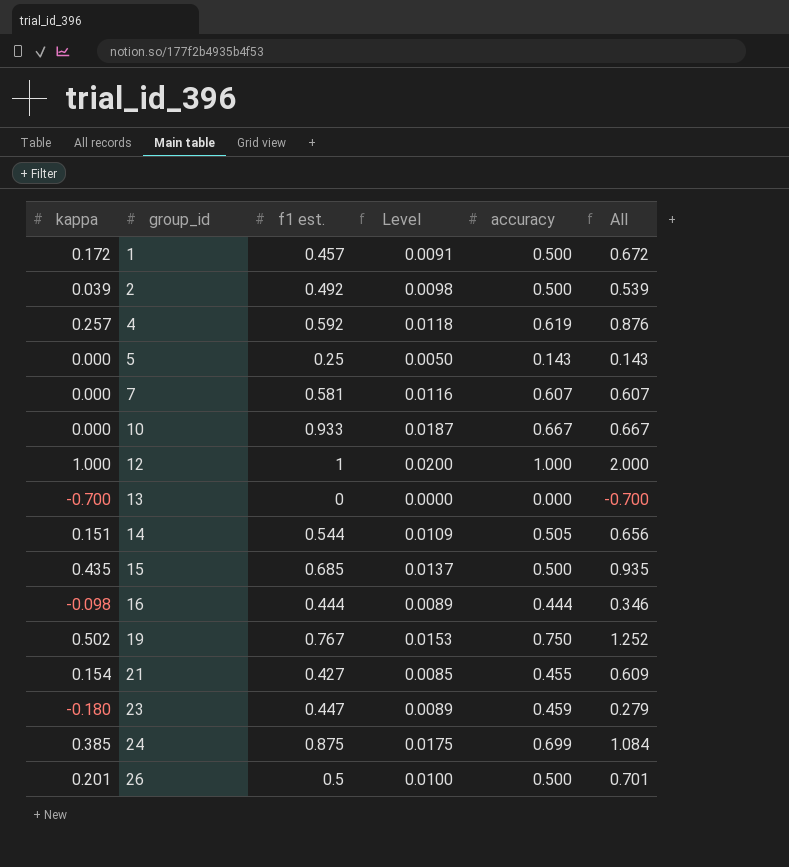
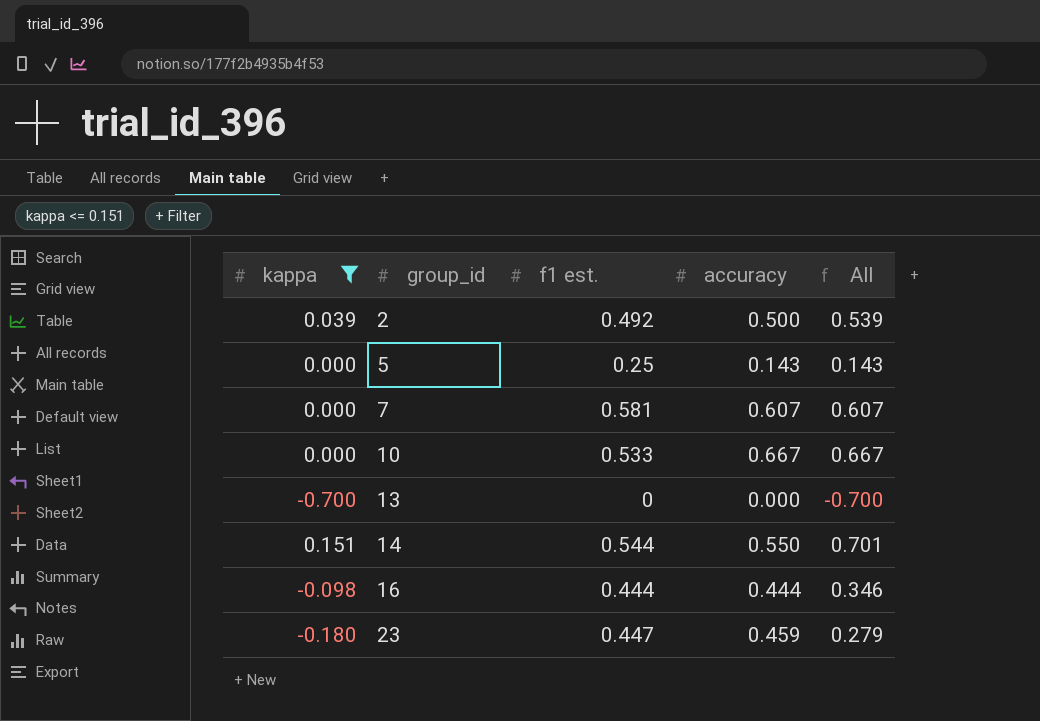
filter: none -> kappa <= 0.151
column Level | formula: [f1 est.] * 0.02 -> none
10 | f1 est.: 0.933 -> 0.533
14 | accuracy: 0.505 -> 0.550
14 | All: 0.656 -> 0.701

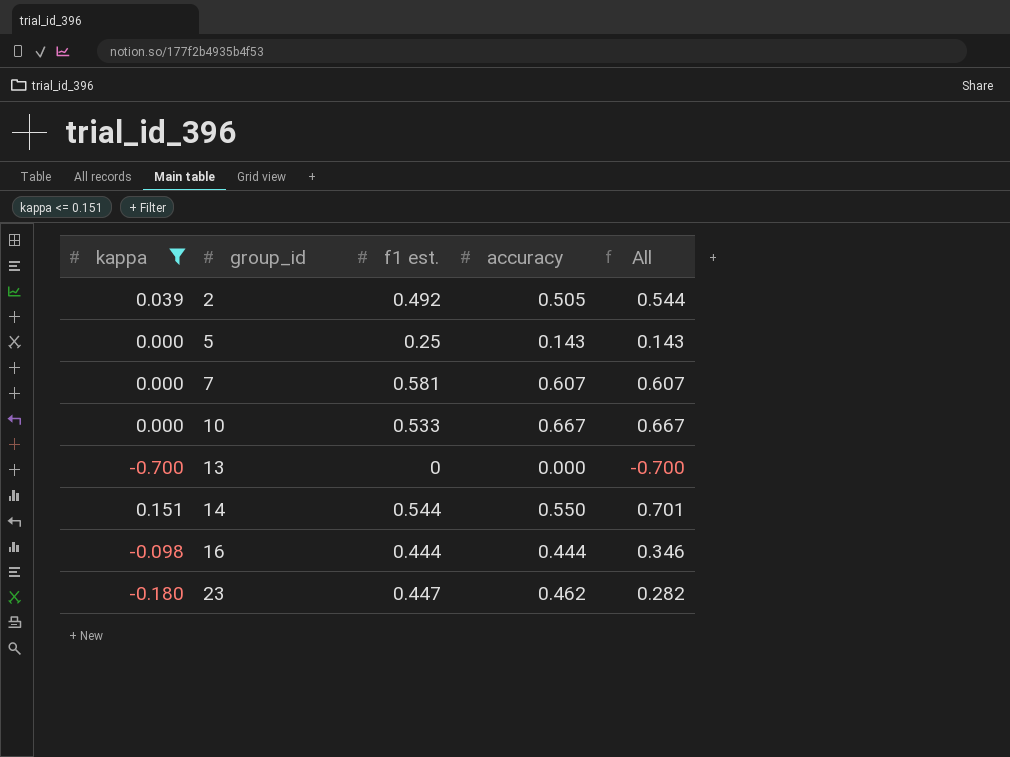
2 | accuracy: 0.500 -> 0.505
2 | All: 0.539 -> 0.544
23 | accuracy: 0.459 -> 0.462
23 | All: 0.279 -> 0.282

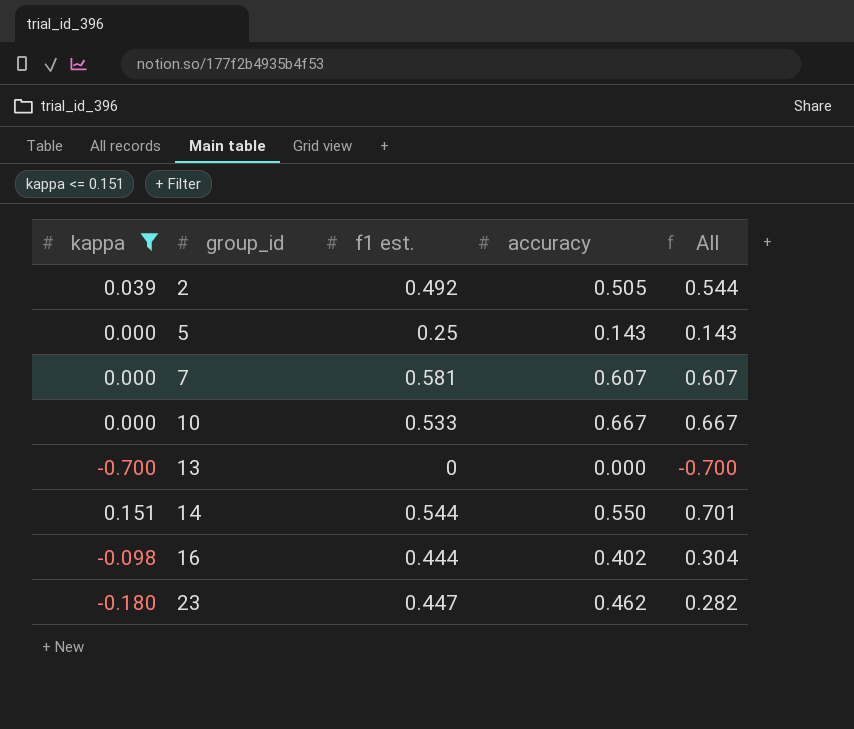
16 | accuracy: 0.444 -> 0.402
16 | All: 0.346 -> 0.304

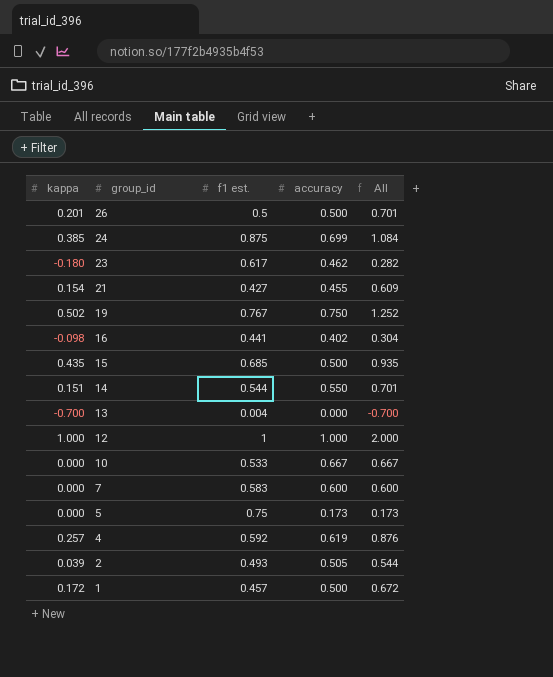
filter: kappa <= 0.151 -> none
row order: group_id ascending -> group_id descending
23 | f1 est.: 0.447 -> 0.617
16 | f1 est.: 0.444 -> 0.441
13 | f1 est.: 0 -> 0.004
7 | f1 est.: 0.581 -> 0.583
7 | accuracy: 0.607 -> 0.600
7 | All: 0.607 -> 0.600
5 | f1 est.: 0.25 -> 0.75
5 | accuracy: 0.143 -> 0.173
5 | All: 0.143 -> 0.173
2 | f1 est.: 0.492 -> 0.493

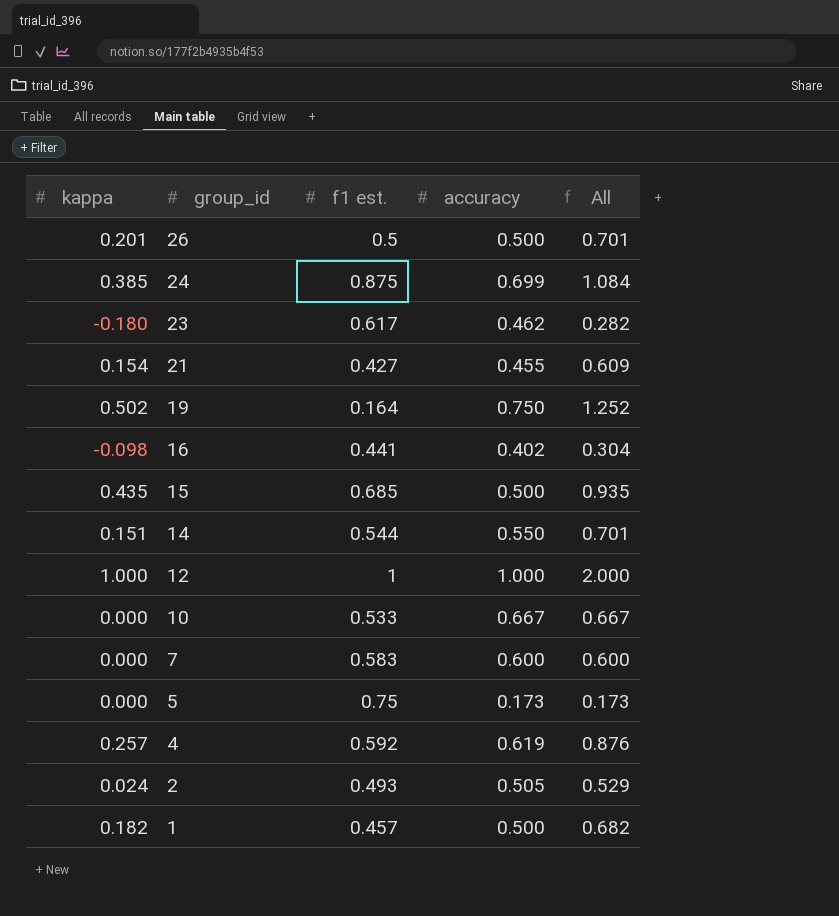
row 13: -0.700 | 0.004 | 0.000 | -0.700 -> none
19 | f1 est.: 0.767 -> 0.164
2 | kappa: 0.039 -> 0.024
2 | All: 0.544 -> 0.529
1 | kappa: 0.172 -> 0.182
1 | All: 0.672 -> 0.682

